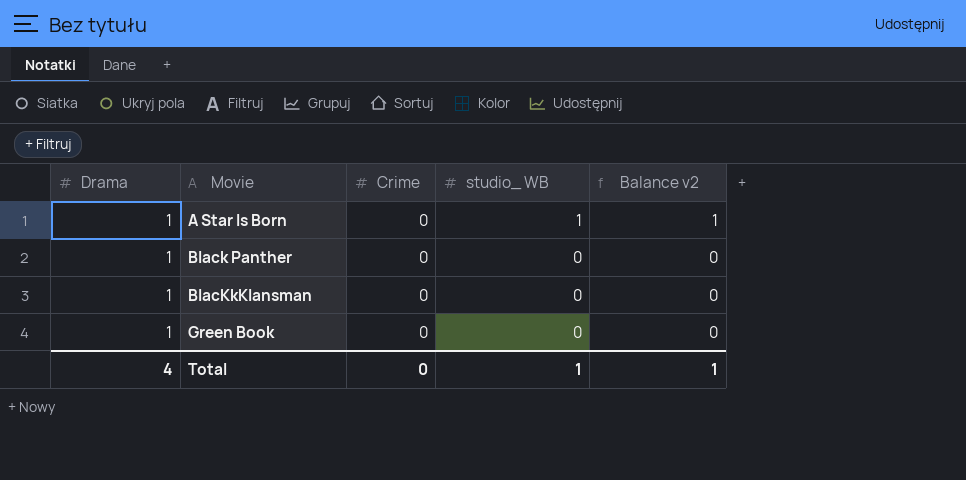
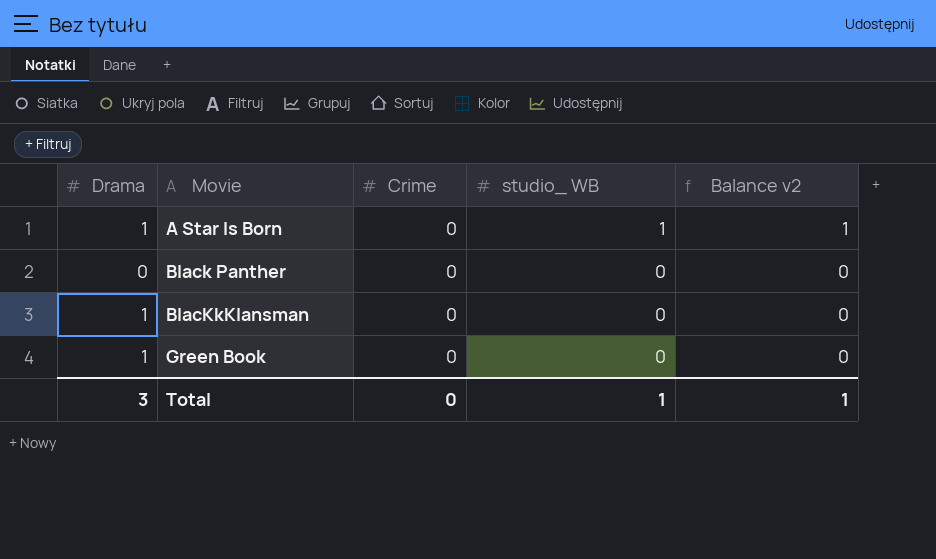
Black Panther | Drama: 1 -> 0
Total | Drama: 4 -> 3

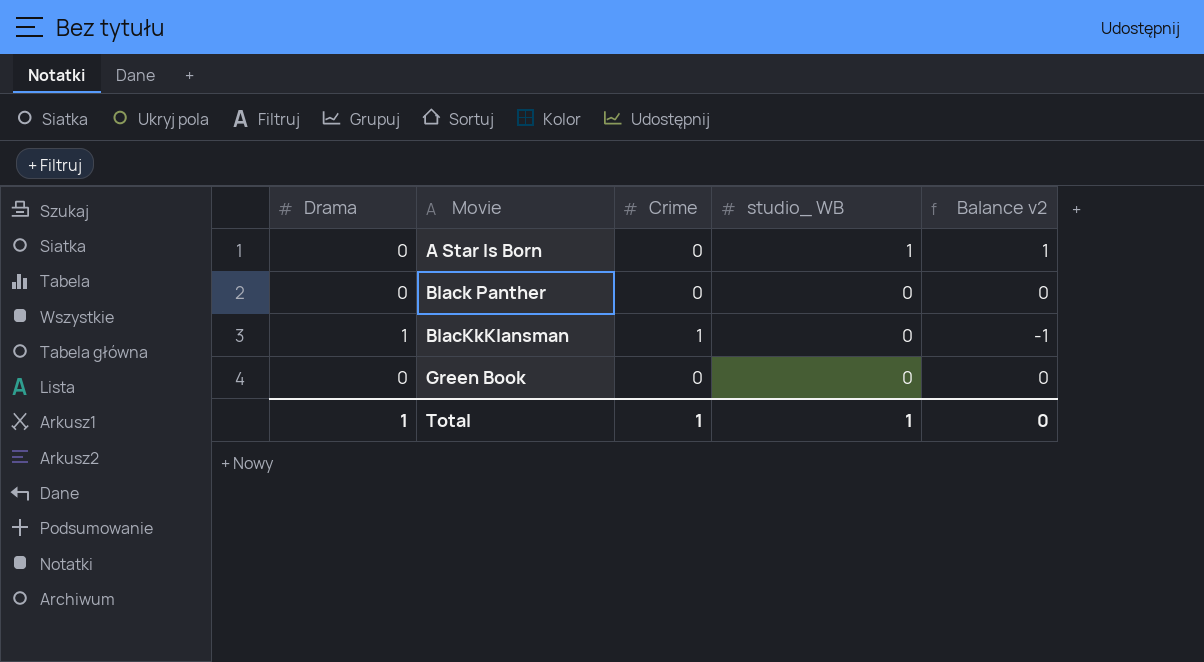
A Star Is Born | Drama: 1 -> 0
BlacKkKlansman | Crime: 0 -> 1
BlacKkKlansman | Balance v2: 0 -> -1
Green Book | Drama: 1 -> 0
Total | Drama: 3 -> 1
Total | Crime: 0 -> 1
Total | Balance v2: 1 -> 0

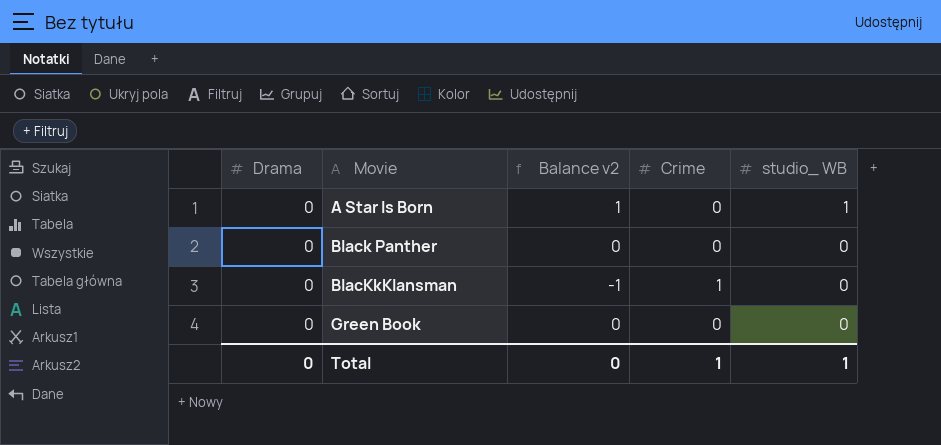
column Balance v2 | position: 5 -> 3
BlacKkKlansman | Drama: 1 -> 0
Total | Drama: 1 -> 0

